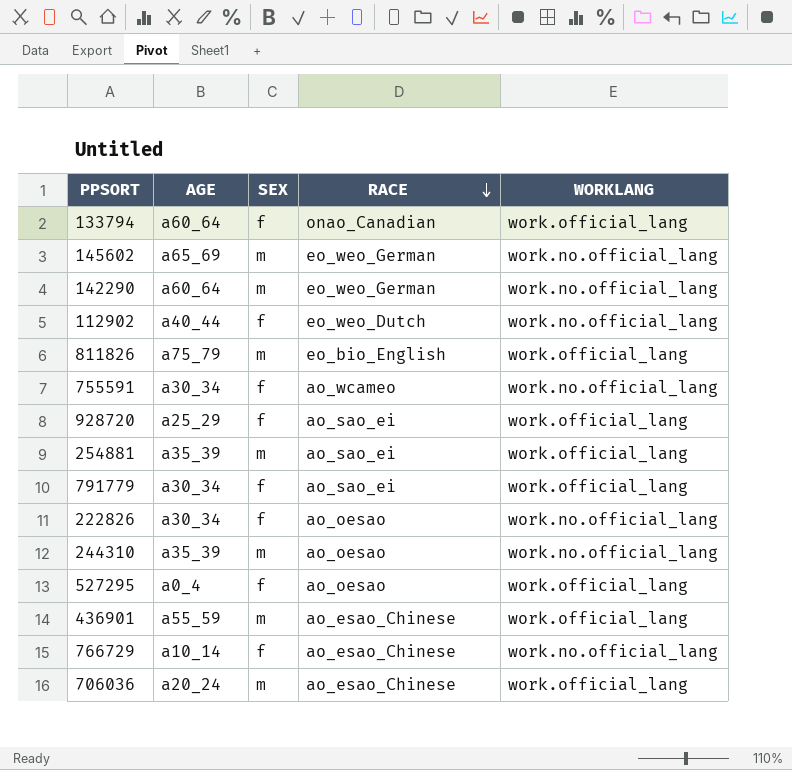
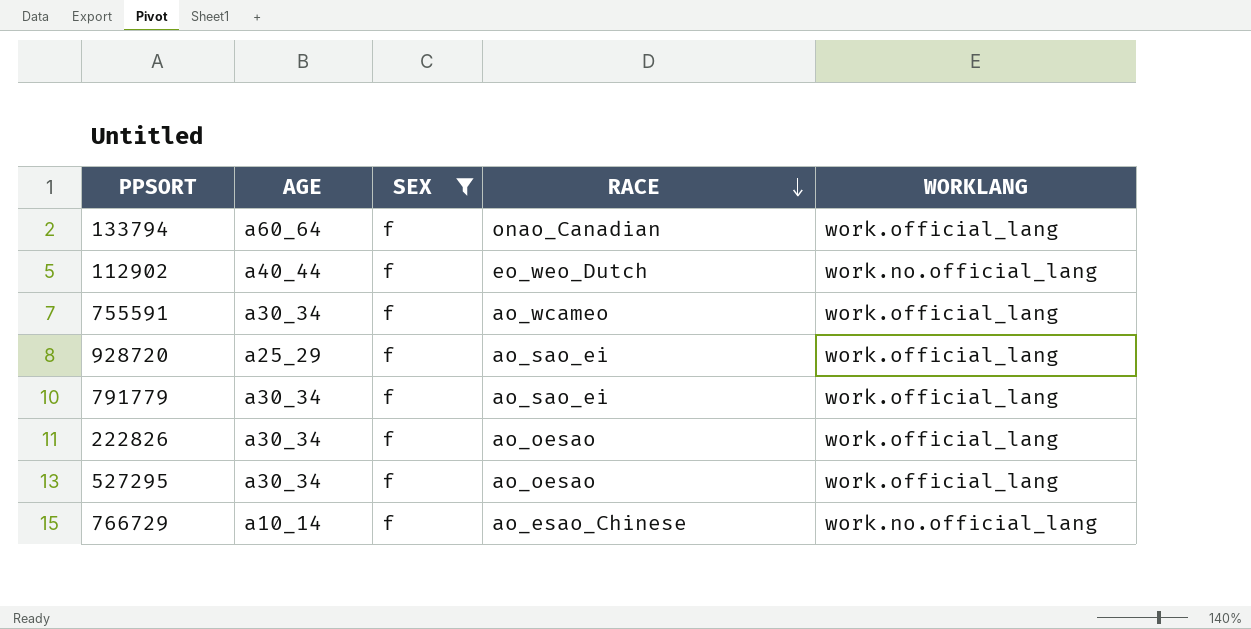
filter: none -> SEX = f
755591 | WORKLANG: work.no.official_lang -> work.official_lang
222826 | WORKLANG: work.no.official_lang -> work.official_lang
527295 | AGE: a0_4 -> a30_34

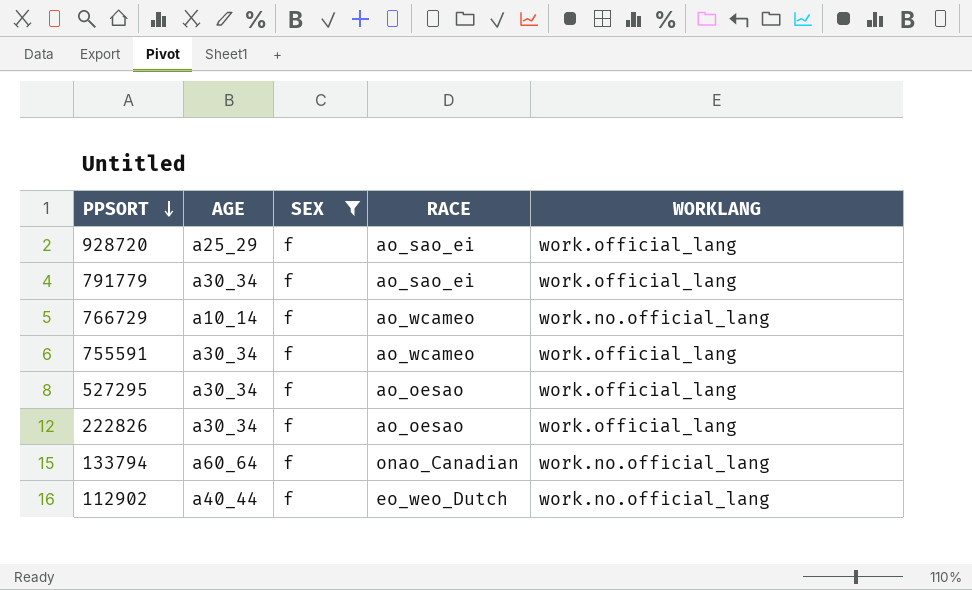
row order: RACE descending -> PPSORT descending
766729 | RACE: ao_esao_Chinese -> ao_wcameo
133794 | WORKLANG: work.official_lang -> work.no.official_lang

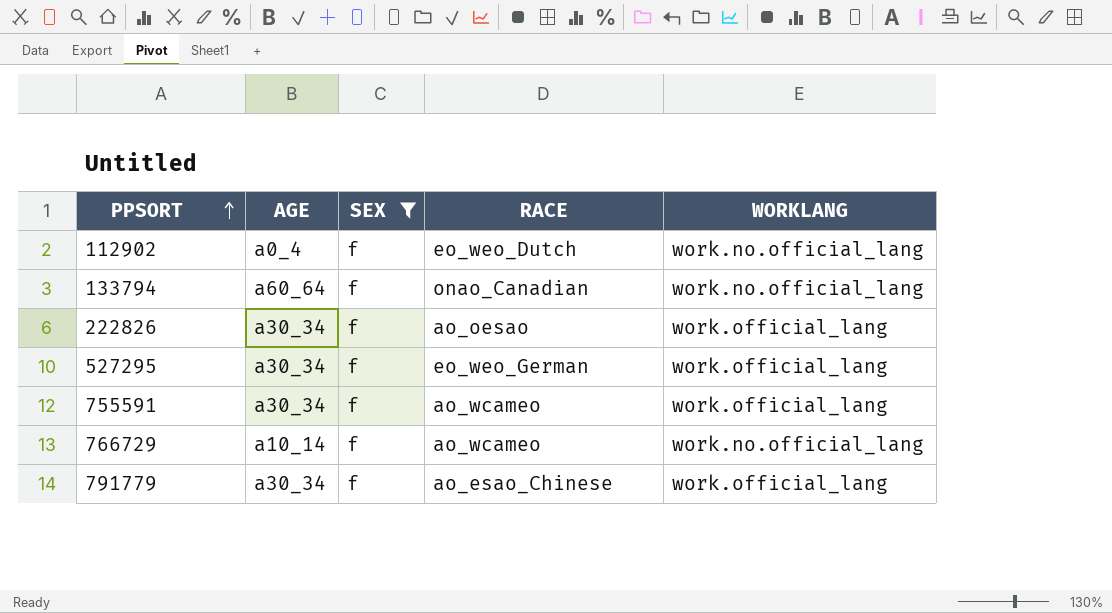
row order: PPSORT descending -> PPSORT ascending
row 928720: a25_29 | f | ao_sao_ei | work.official_lang -> none
112902 | AGE: a40_44 -> a0_4
527295 | RACE: ao_oesao -> eo_weo_German
791779 | RACE: ao_sao_ei -> ao_esao_Chinese

